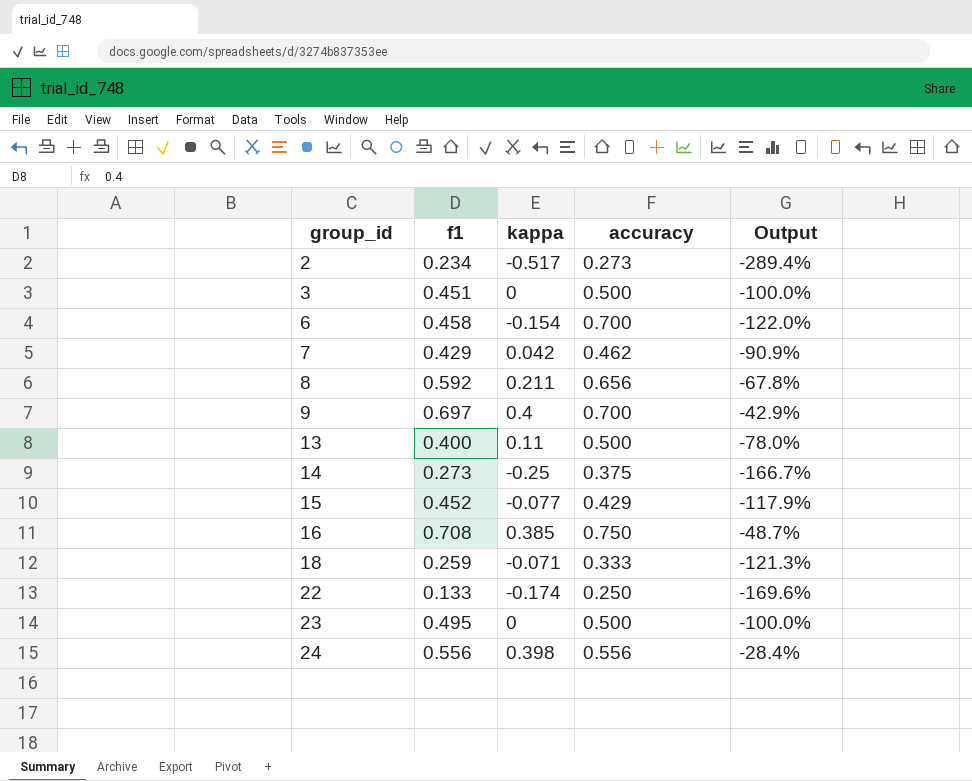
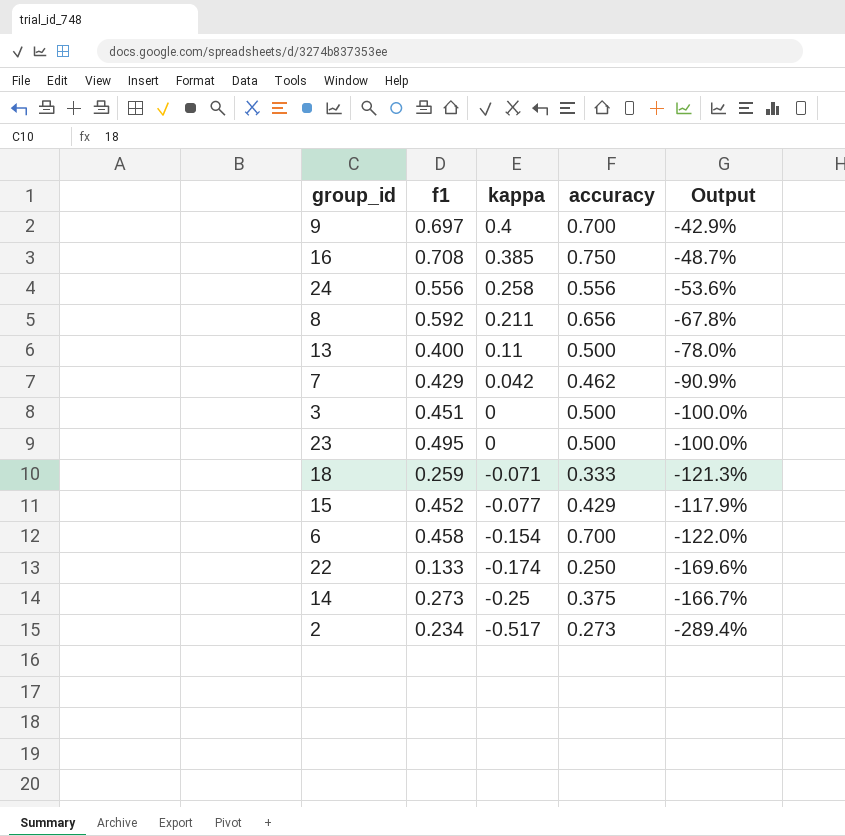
row order: group_id ascending -> kappa descending
24 | kappa: 0.398 -> 0.258
24 | Output: -28.4% -> -53.6%

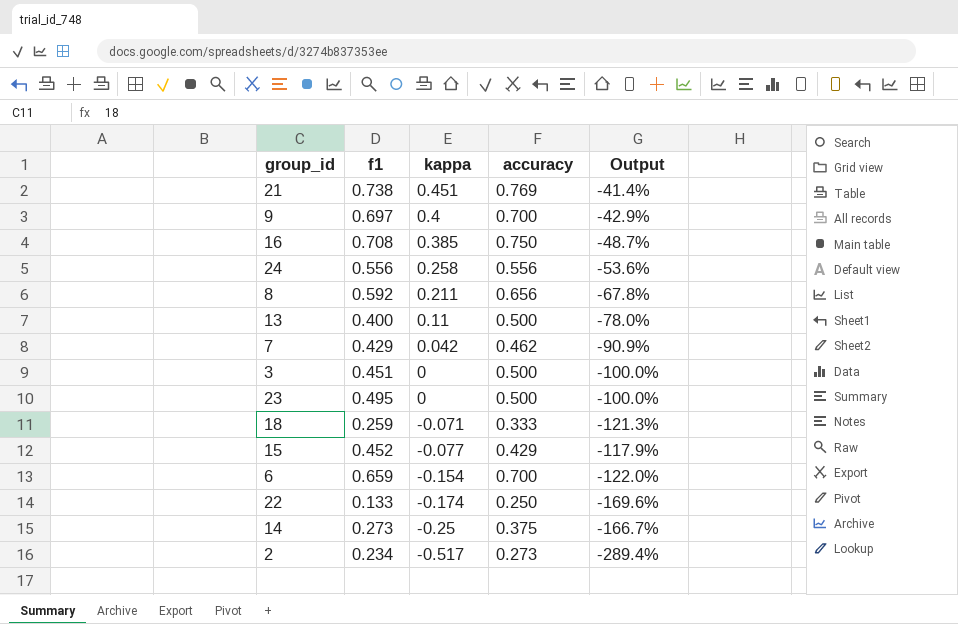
row 21: none -> 0.738 | 0.451 | 0.769 | -41.4%
6 | f1: 0.458 -> 0.659

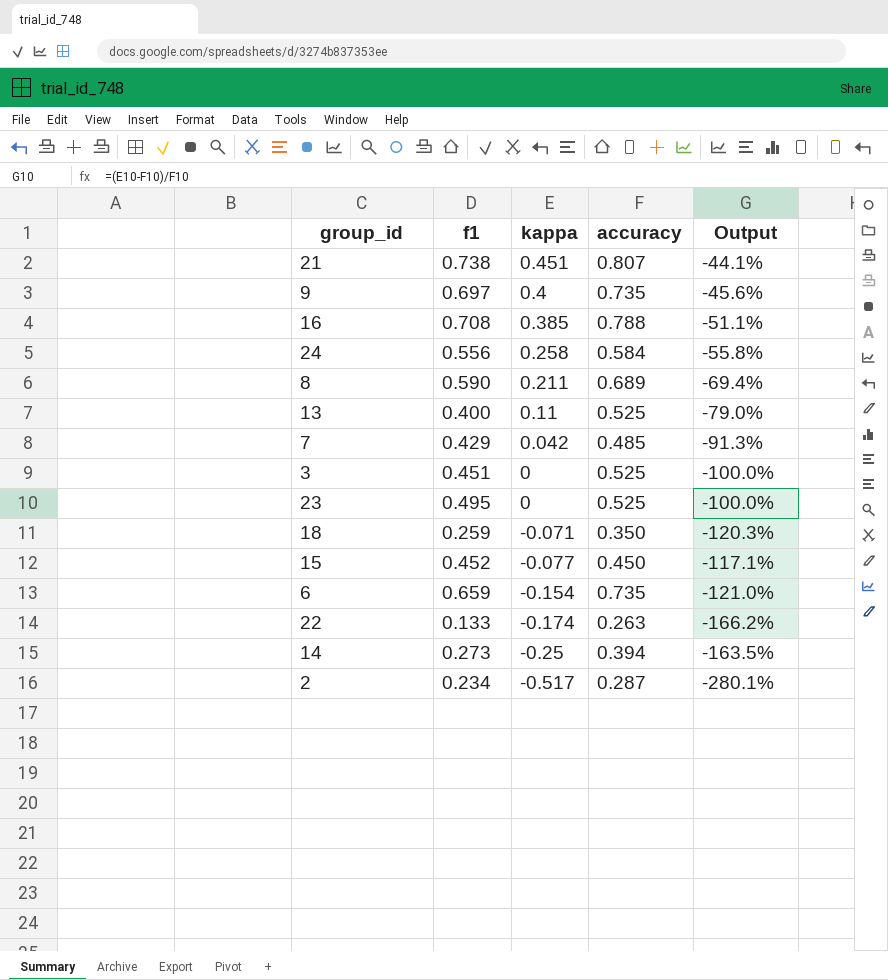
21 | accuracy: 0.769 -> 0.807
21 | Output: -41.4% -> -44.1%
9 | accuracy: 0.700 -> 0.735
9 | Output: -42.9% -> -45.6%
16 | accuracy: 0.750 -> 0.788
16 | Output: -48.7% -> -51.1%
24 | accuracy: 0.556 -> 0.584
24 | Output: -53.6% -> -55.8%
8 | f1: 0.592 -> 0.590
8 | accuracy: 0.656 -> 0.689
8 | Output: -67.8% -> -69.4%
13 | accuracy: 0.500 -> 0.525
13 | Output: -78.0% -> -79.0%
7 | accuracy: 0.462 -> 0.485
7 | Output: -90.9% -> -91.3%
3 | accuracy: 0.500 -> 0.525
23 | accuracy: 0.500 -> 0.525
18 | accuracy: 0.333 -> 0.350
18 | Output: -121.3% -> -120.3%
15 | accuracy: 0.429 -> 0.450
15 | Output: -117.9% -> -117.1%
6 | accuracy: 0.700 -> 0.735
6 | Output: -122.0% -> -121.0%
22 | accuracy: 0.250 -> 0.263
22 | Output: -169.6% -> -166.2%
14 | accuracy: 0.375 -> 0.394
14 | Output: -166.7% -> -163.5%
2 | accuracy: 0.273 -> 0.287
2 | Output: -289.4% -> -280.1%

